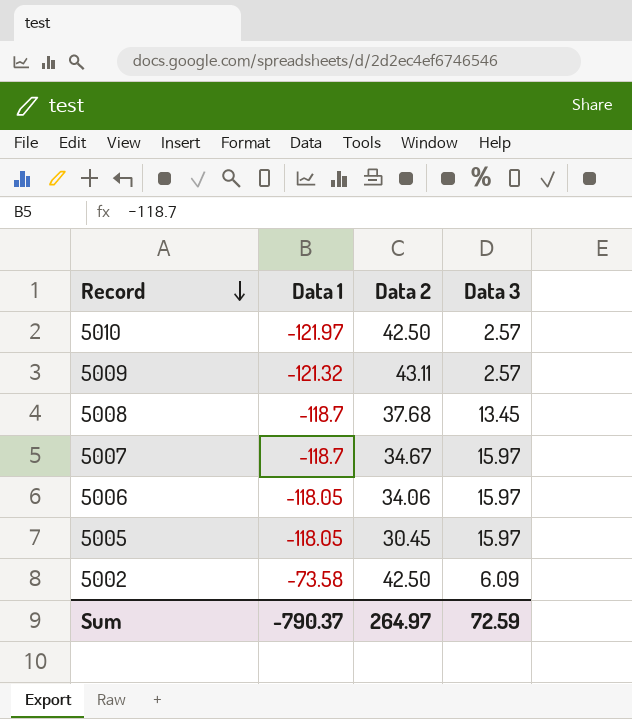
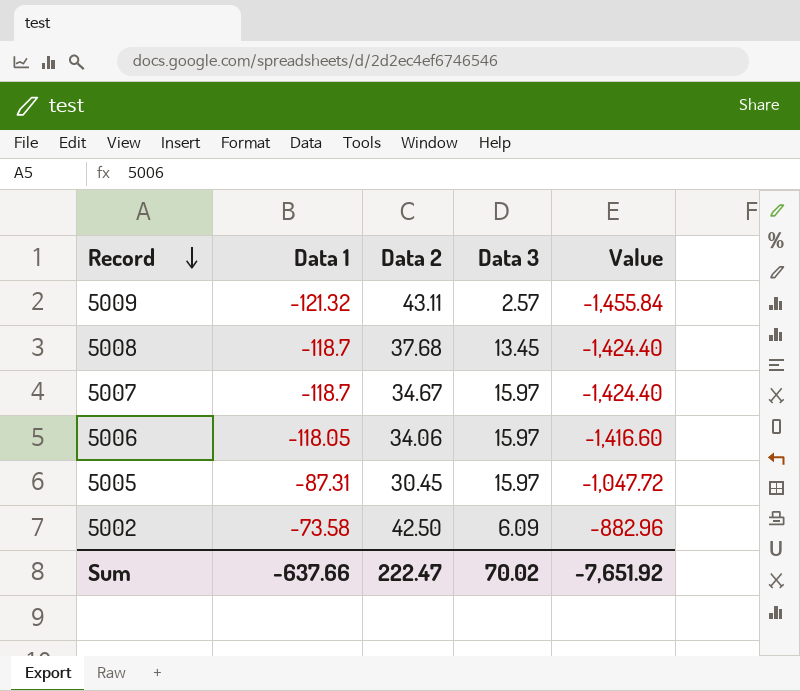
column Value | formula: none -> [Data 1] * 12
row 5010: -121.97 | 42.50 | 2.57 -> none
5005 | Data 1: -118.05 -> -87.31
Sum | Data 1: -790.37 -> -637.66
Sum | Data 2: 264.97 -> 222.47
Sum | Data 3: 72.59 -> 70.02

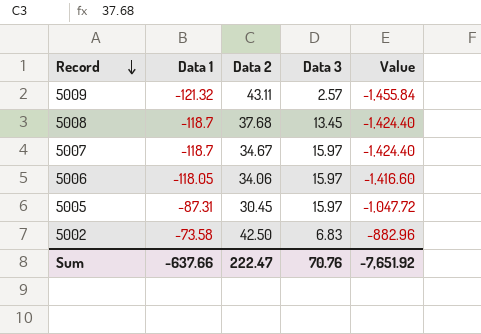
5002 | Data 3: 6.09 -> 6.83
Sum | Data 3: 70.02 -> 70.76

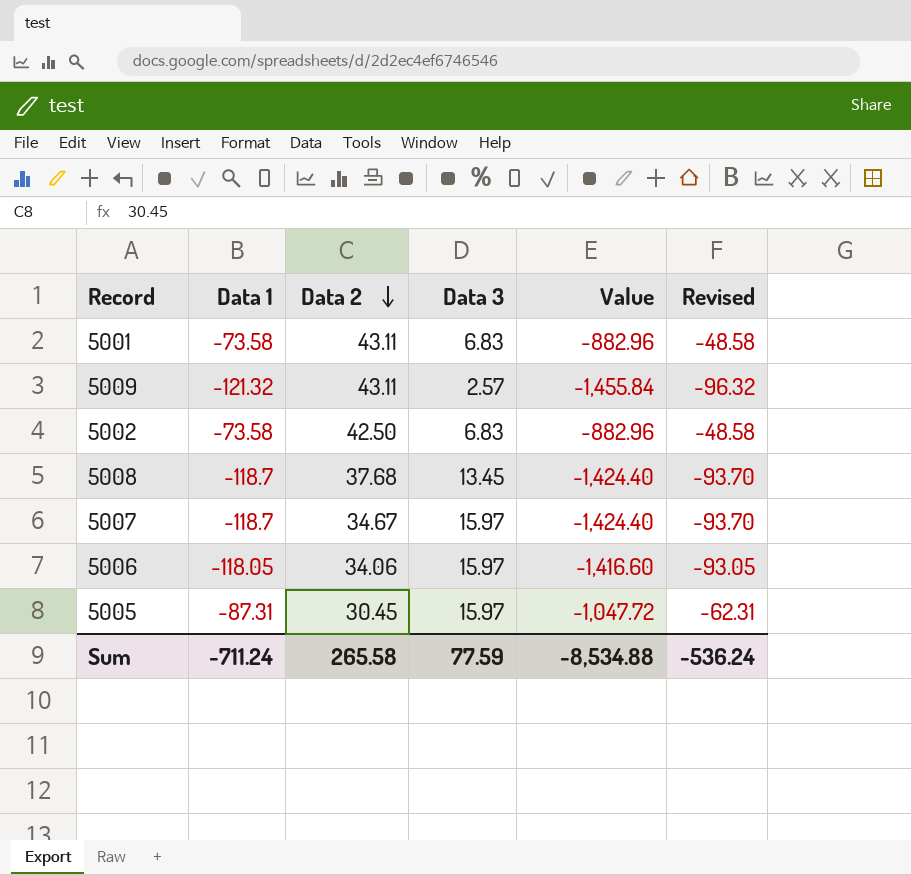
row order: Record descending -> Data 2 descending
column Revised | formula: none -> [Data 1] + 25
row 5001: none -> -73.58 | 43.11 | 6.83 | -882.96 | -48.58
Sum | Data 1: -637.66 -> -711.24
Sum | Data 2: 222.47 -> 265.58
Sum | Data 3: 70.76 -> 77.59
Sum | Value: -7,651.92 -> -8,534.88

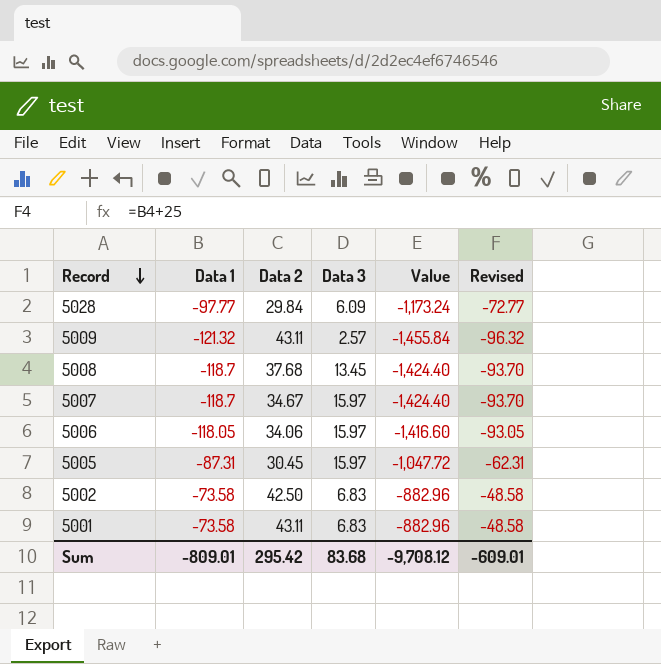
row order: Data 2 descending -> Record descending
row 5028: none -> -97.77 | 29.84 | 6.09 | -1,173.24 | -72.77
Sum | Data 1: -711.24 -> -809.01
Sum | Data 2: 265.58 -> 295.42
Sum | Data 3: 77.59 -> 83.68
Sum | Value: -8,534.88 -> -9,708.12
Sum | Revised: -536.24 -> -609.01

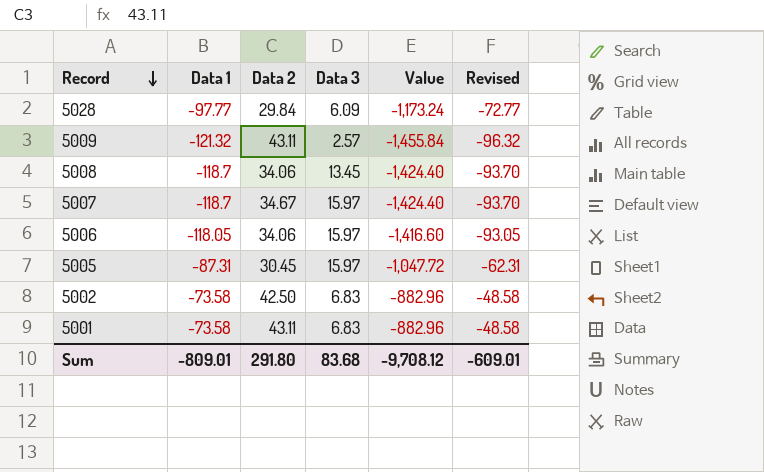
5008 | Data 2: 37.68 -> 34.06
Sum | Data 2: 295.42 -> 291.80

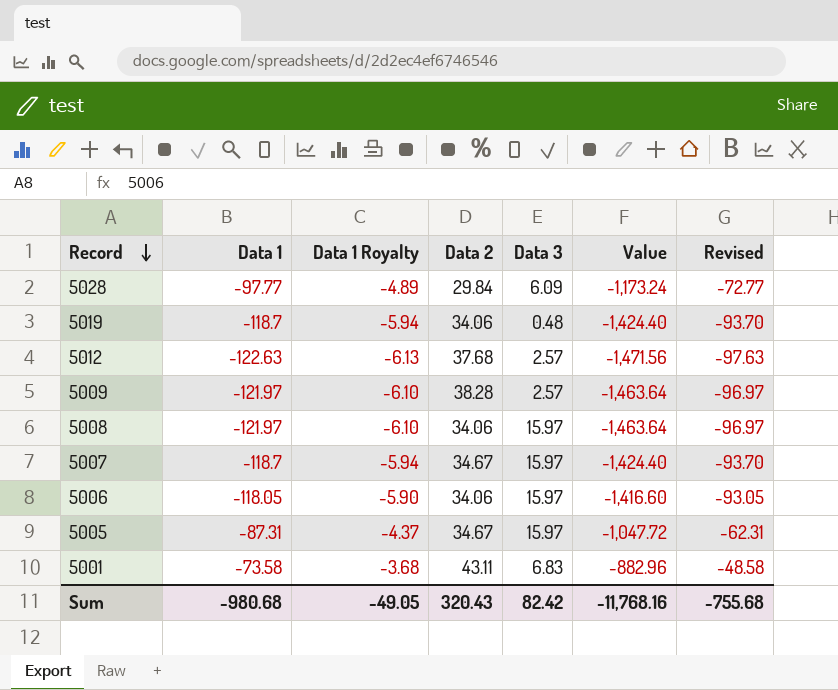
column Data 1 Royalty | formula: none -> [Data 1] * 0.05
row 5002: -73.58 | 42.50 | 6.83 | -882.96 | -48.58 -> none
row 5019: none -> -118.7 | -5.94 | 34.06 | 0.48 | -1,424.40 | -93.70
row 5012: none -> -122.63 | -6.13 | 37.68 | 2.57 | -1,471.56 | -97.63
5009 | Data 1: -121.32 -> -121.97
5009 | Data 2: 43.11 -> 38.28
5009 | Value: -1,455.84 -> -1,463.64
5009 | Revised: -96.32 -> -96.97
5008 | Data 1: -118.7 -> -121.97
5008 | Data 3: 13.45 -> 15.97
5008 | Value: -1,424.40 -> -1,463.64
5008 | Revised: -93.70 -> -96.97
5005 | Data 2: 30.45 -> 34.67
Sum | Data 1: -809.01 -> -980.68
Sum | Data 2: 291.80 -> 320.43
Sum | Data 3: 83.68 -> 82.42
Sum | Value: -9,708.12 -> -11,768.16
Sum | Revised: -609.01 -> -755.68

